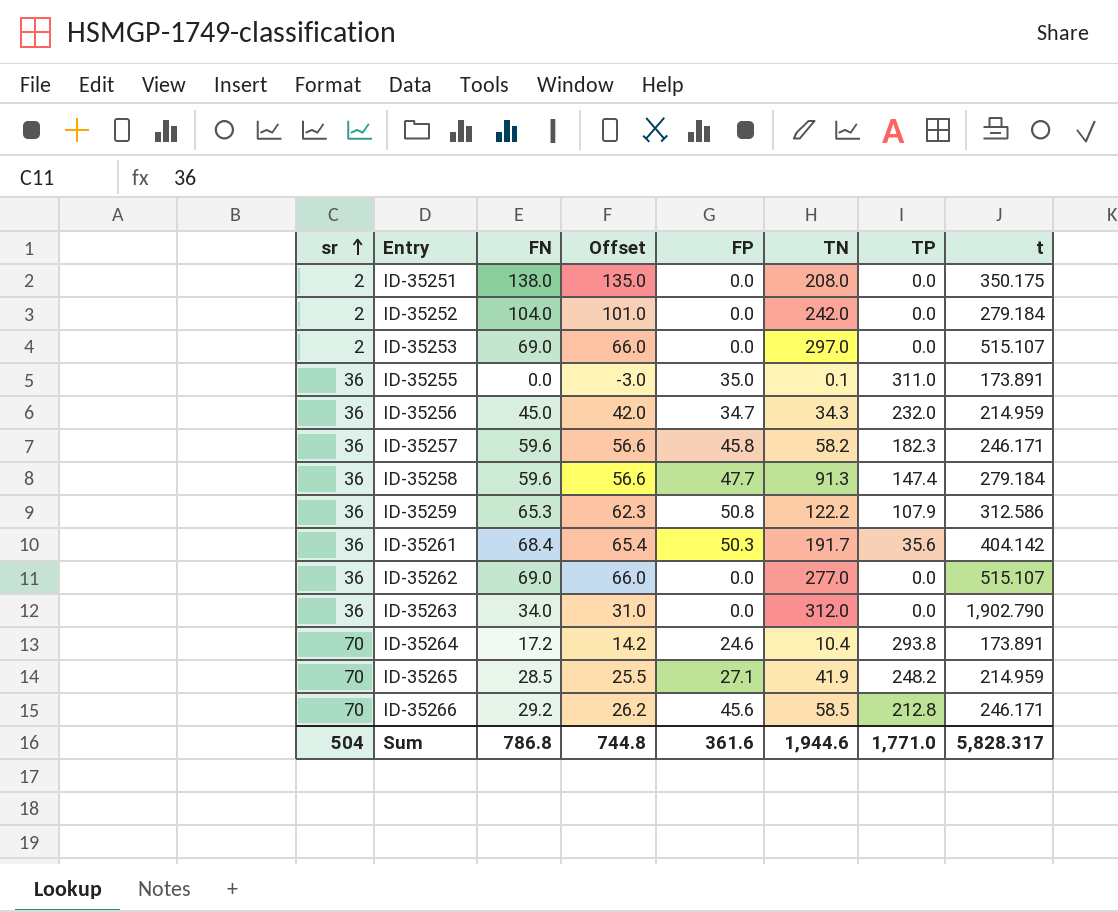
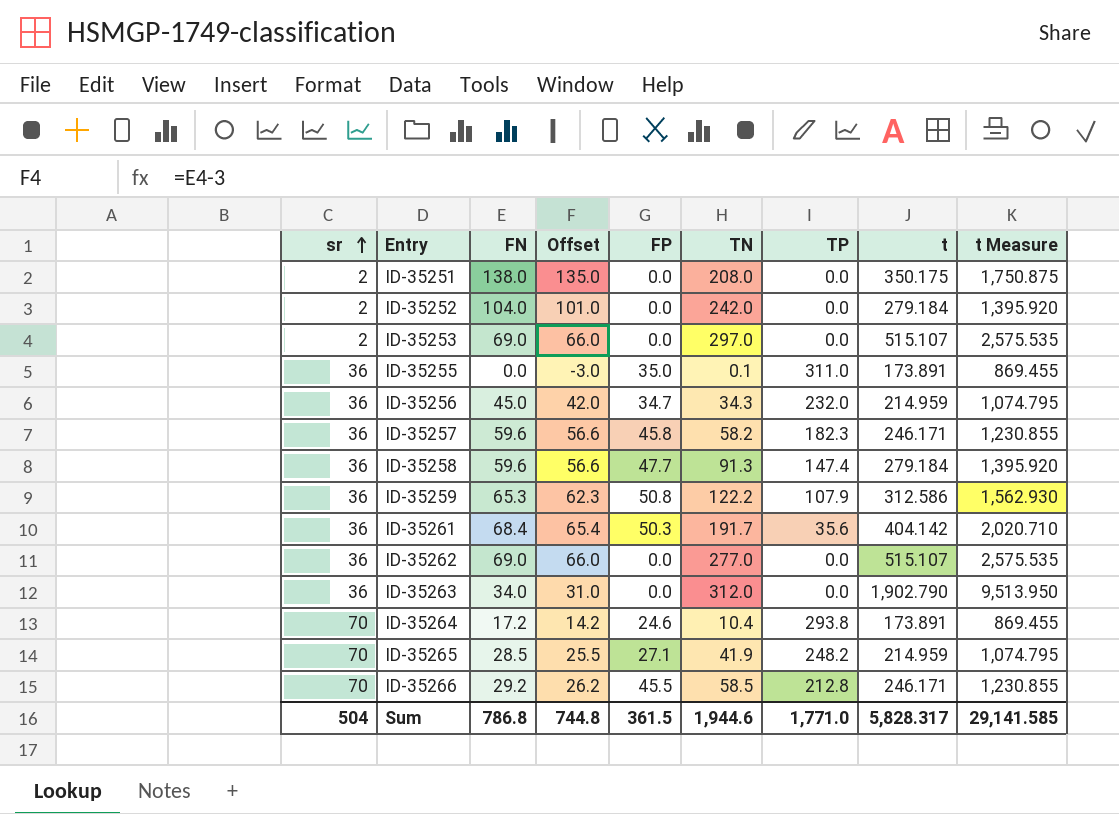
column t Measure | formula: none -> [t] * 5
ID-35266 | FP: 45.6 -> 45.5
Sum | FP: 361.6 -> 361.5

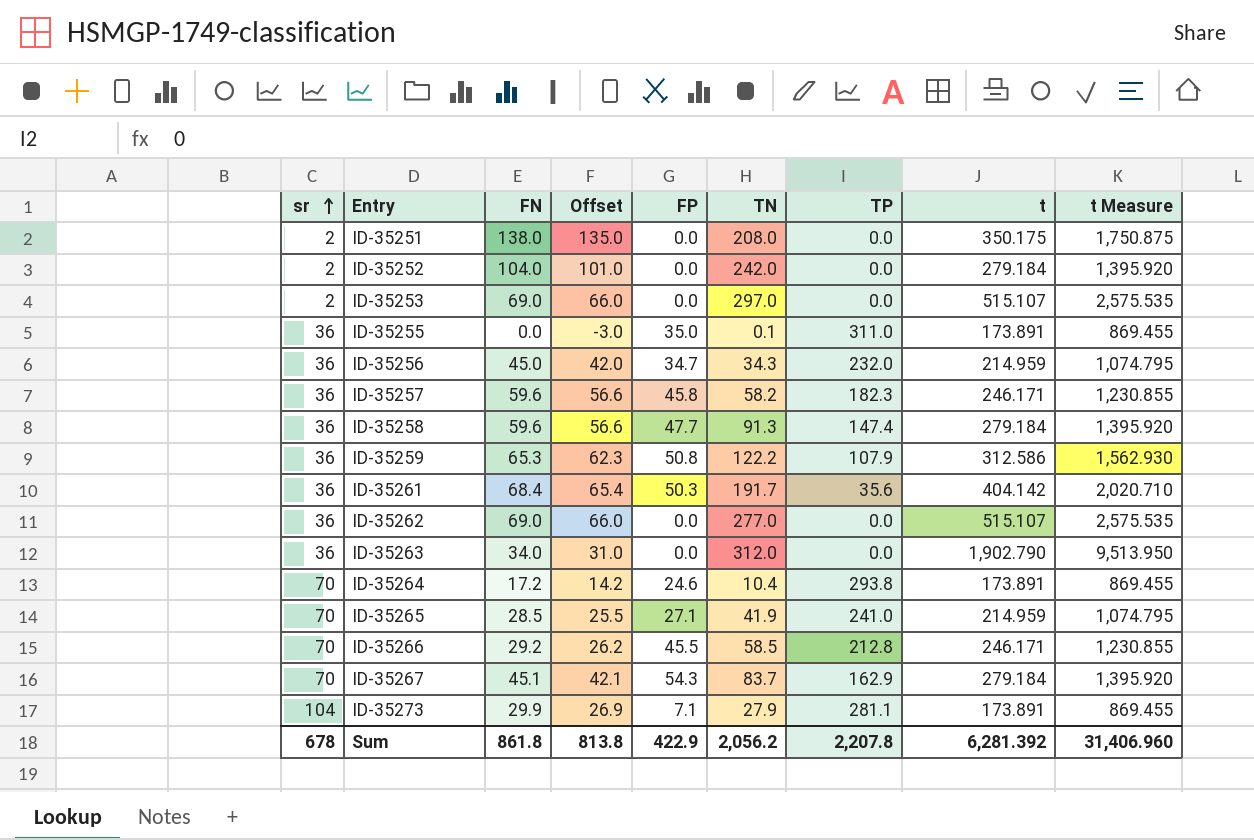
ID-35265 | TP: 248.2 -> 241.0
row ID-35267: none -> 70 | 45.1 | 42.1 | 54.3 | 83.7 | 162.9 | 279.184 | 1,395.920
row ID-35273: none -> 104 | 29.9 | 26.9 | 7.1 | 27.9 | 281.1 | 173.891 | 869.455
Sum | sr: 504 -> 678
Sum | FN: 786.8 -> 861.8
Sum | Offset: 744.8 -> 813.8
Sum | FP: 361.5 -> 422.9
Sum | TN: 1,944.6 -> 2,056.2
Sum | TP: 1,771.0 -> 2,207.8
Sum | t: 5,828.317 -> 6,281.392
Sum | t Measure: 29,141.585 -> 31,406.960

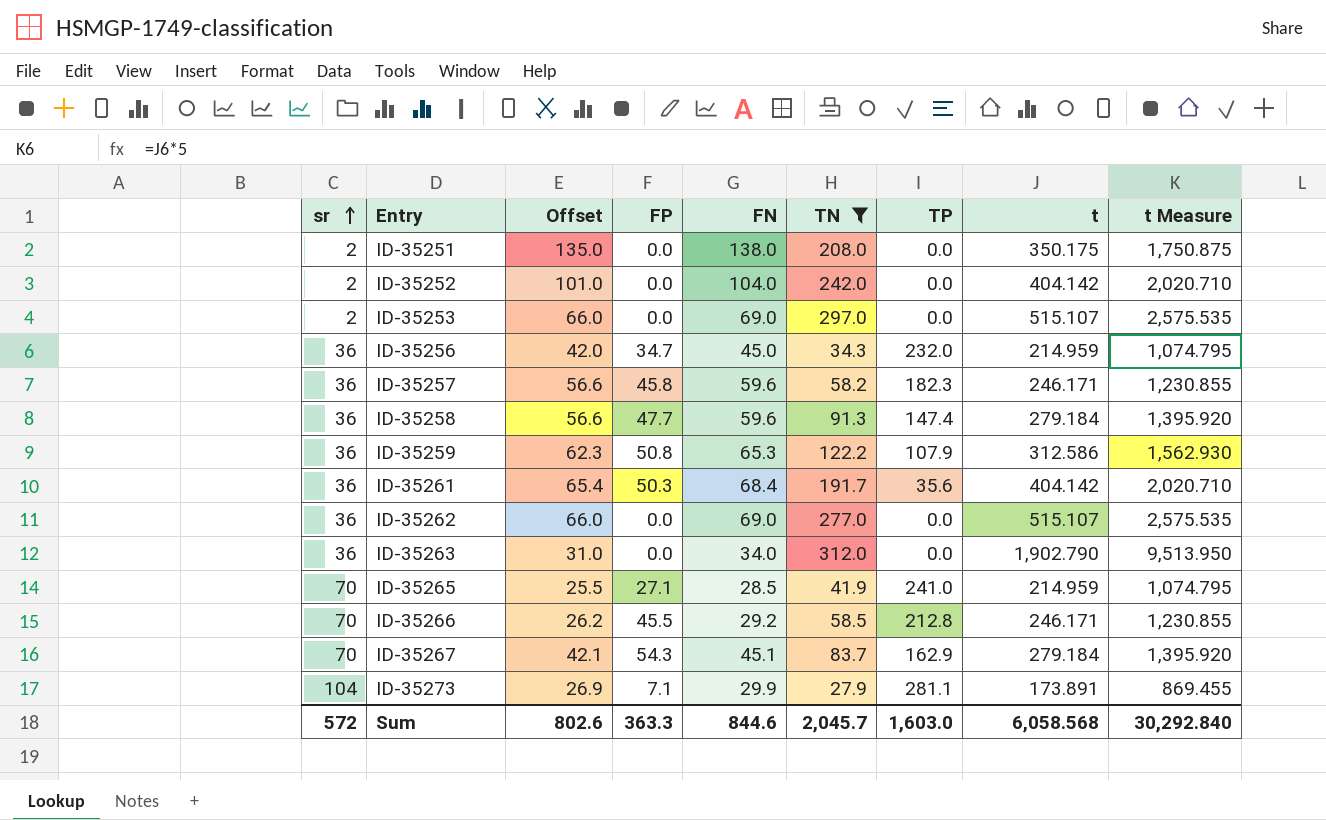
filter: none -> TN >= 27.9
column FN | position: 3 -> 5
ID-35252 | t: 279.184 -> 404.142
ID-35252 | t Measure: 1,395.920 -> 2,020.710
Sum | sr: 678 -> 572
Sum | Offset: 813.8 -> 802.6
Sum | FP: 422.9 -> 363.3
Sum | FN: 861.8 -> 844.6
Sum | TN: 2,056.2 -> 2,045.7
Sum | TP: 2,207.8 -> 1,603.0
Sum | t: 6,281.392 -> 6,058.568
Sum | t Measure: 31,406.960 -> 30,292.840

